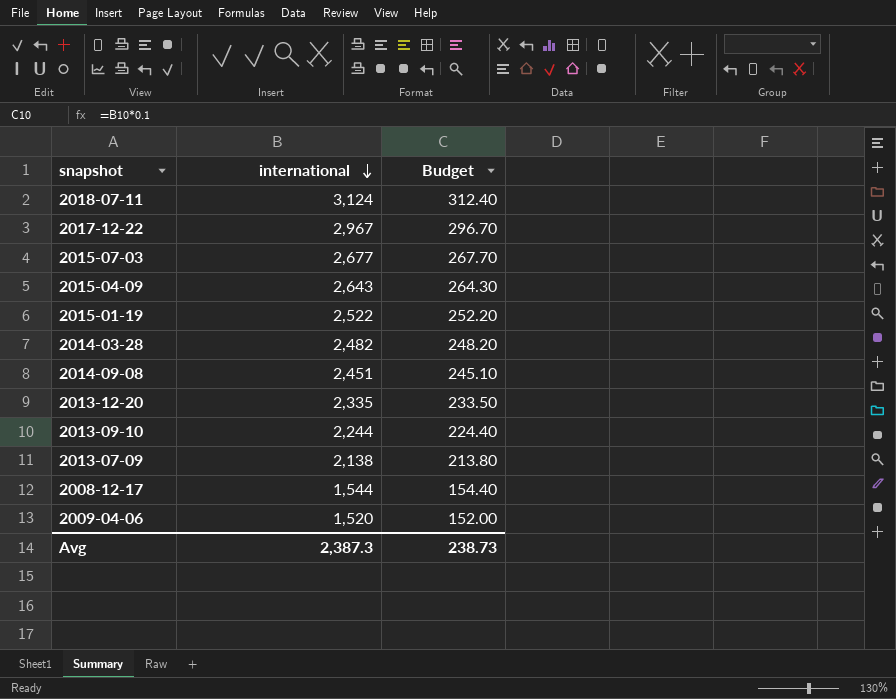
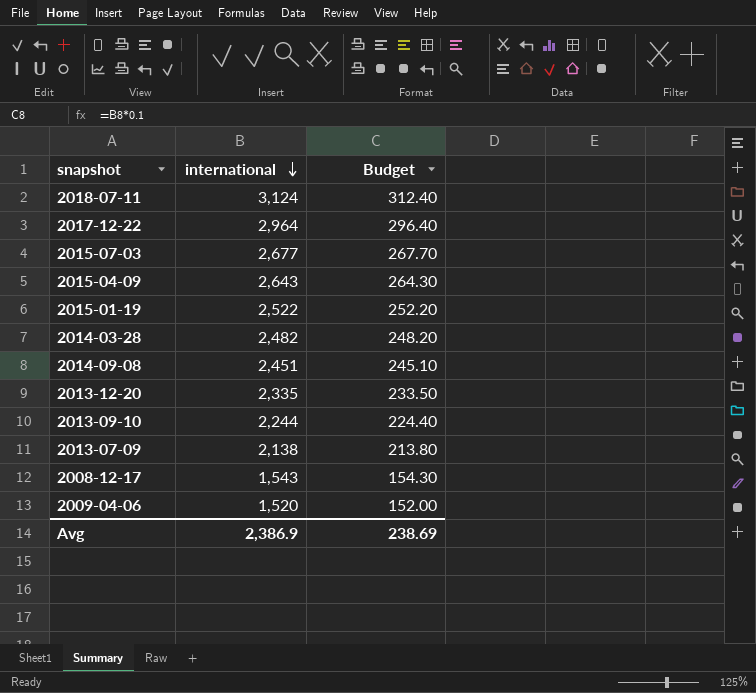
2017-12-22 | international: 2,967 -> 2,964
2017-12-22 | Budget: 296.70 -> 296.40
2008-12-17 | international: 1,544 -> 1,543
2008-12-17 | Budget: 154.40 -> 154.30
Avg | international: 2,387.3 -> 2,386.9
Avg | Budget: 238.73 -> 238.69

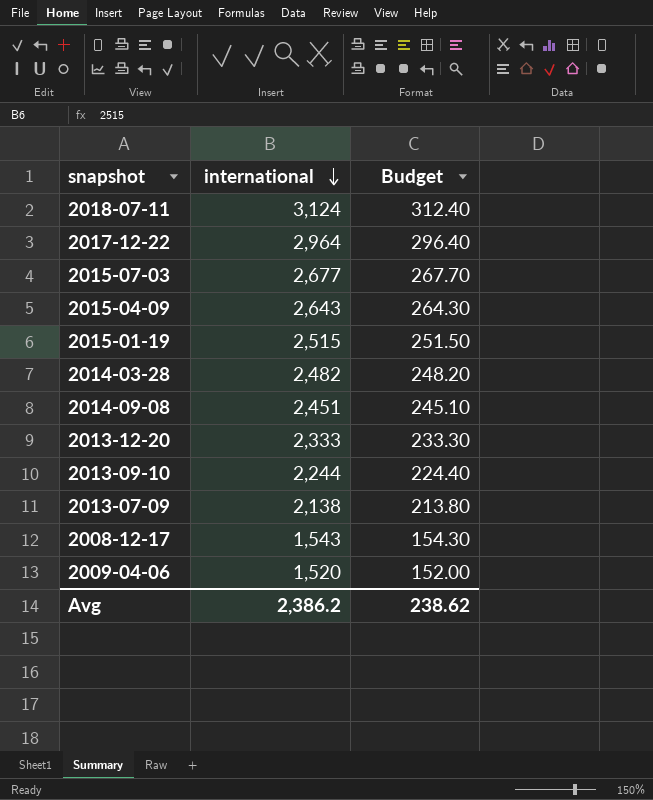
2015-01-19 | international: 2,522 -> 2,515
2015-01-19 | Budget: 252.20 -> 251.50
2013-12-20 | international: 2,335 -> 2,333
2013-12-20 | Budget: 233.50 -> 233.30
Avg | international: 2,386.9 -> 2,386.2
Avg | Budget: 238.69 -> 238.62

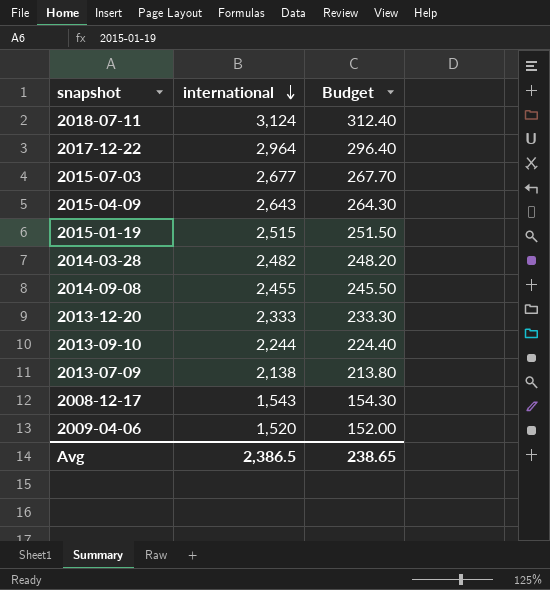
2014-09-08 | international: 2,451 -> 2,455
2014-09-08 | Budget: 245.10 -> 245.50
Avg | international: 2,386.2 -> 2,386.5
Avg | Budget: 238.62 -> 238.65

